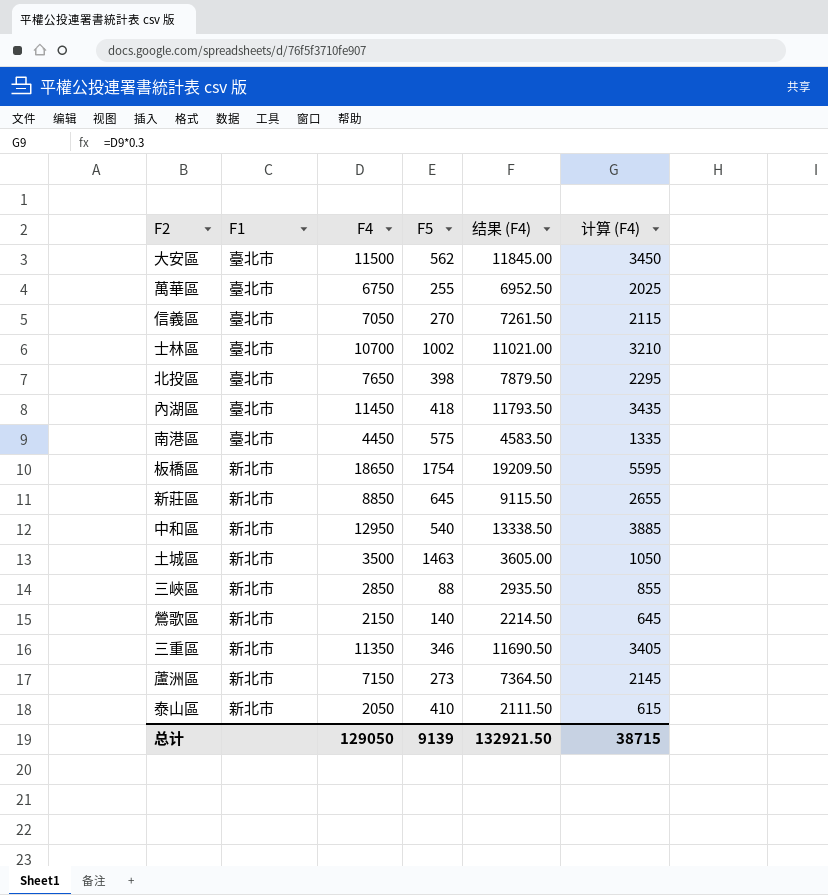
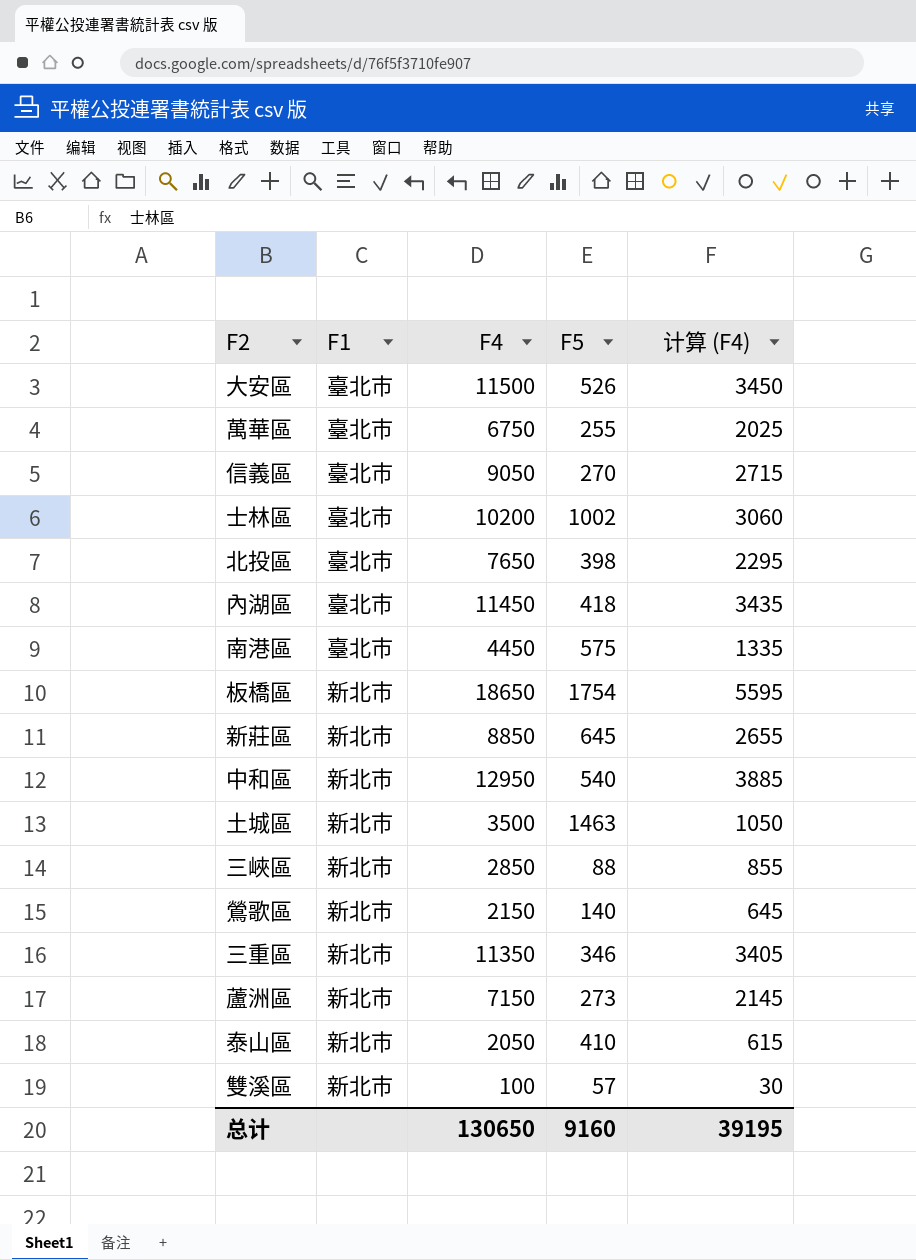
column 结果 (F4) | formula: [F4] * 1.03 -> none
大安區 | F5: 562 -> 526
信義區 | F4: 7050 -> 9050
信義區 | 计算 (F4): 2115 -> 2715
士林區 | F4: 10700 -> 10200
士林區 | 计算 (F4): 3210 -> 3060
row 雙溪區: none -> 新北市 | 100 | 57 | 30
总计 | F4: 129050 -> 130650
总计 | F5: 9139 -> 9160
总计 | 计算 (F4): 38715 -> 39195

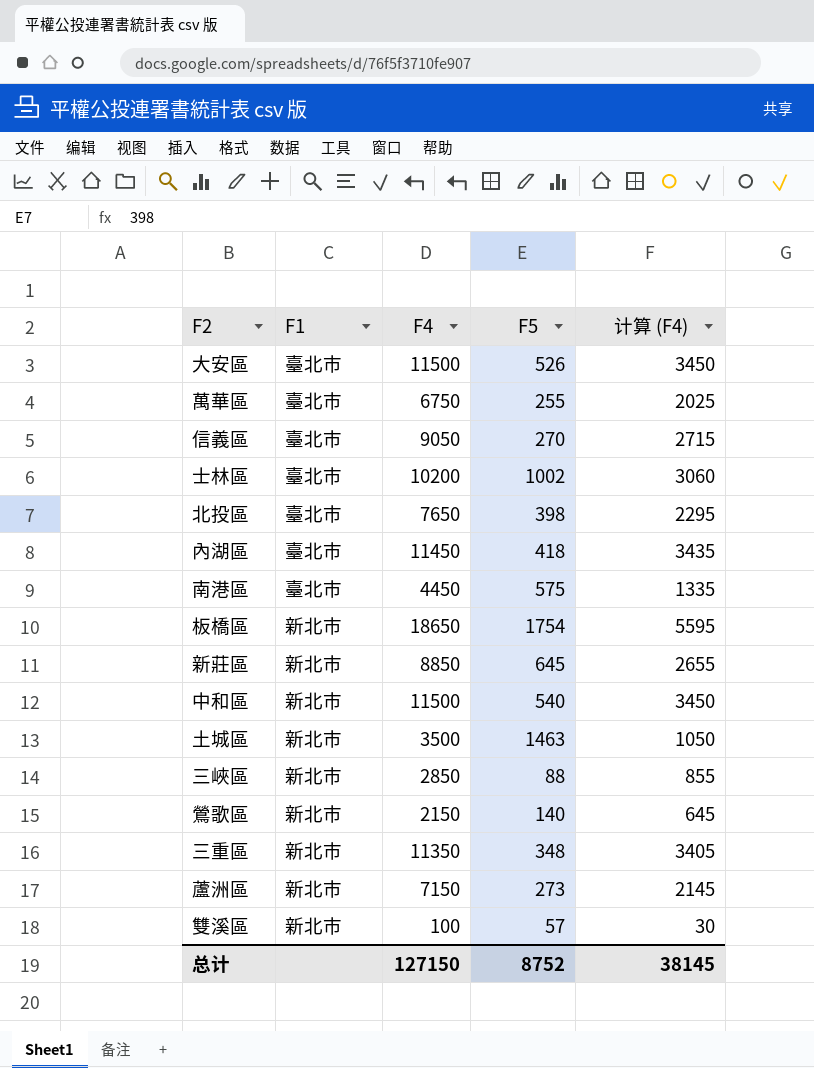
row 泰山區: 新北市 | 2050 | 410 | 615 -> none
中和區 | F4: 12950 -> 11500
中和區 | 计算 (F4): 3885 -> 3450
三重區 | F5: 346 -> 348
总计 | F4: 130650 -> 127150
总计 | F5: 9160 -> 8752
总计 | 计算 (F4): 39195 -> 38145

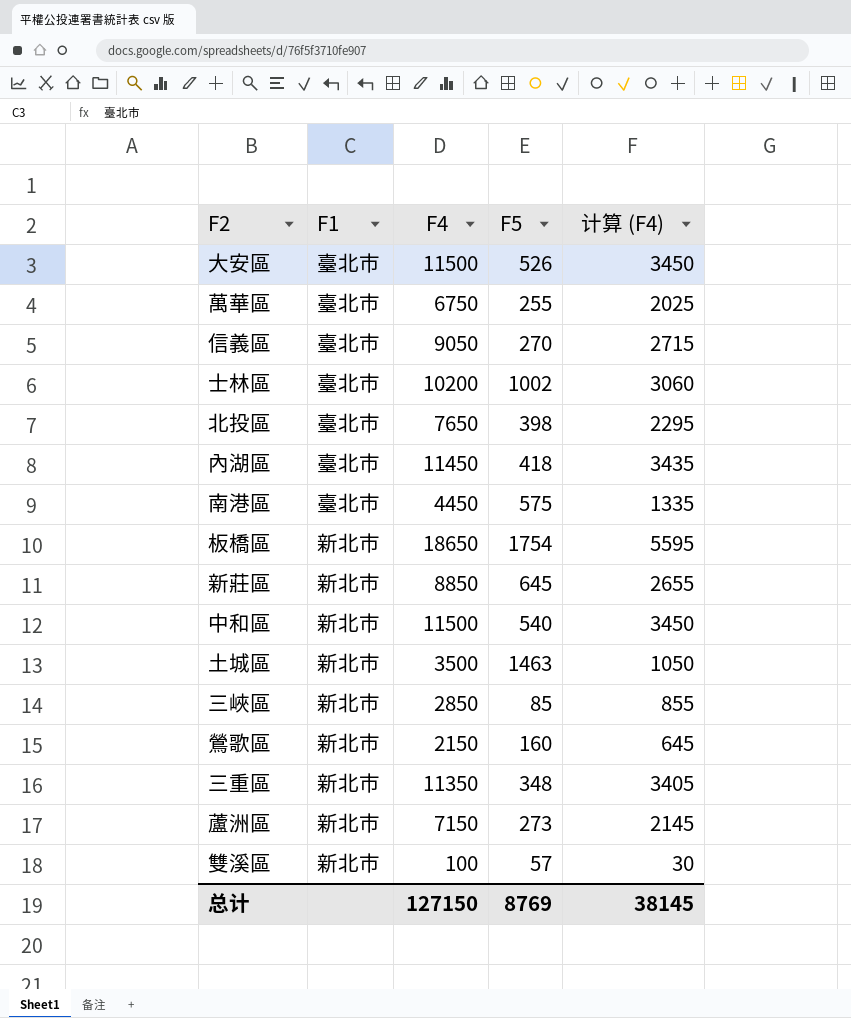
三峽區 | F5: 88 -> 85
鶯歌區 | F5: 140 -> 160
总计 | F5: 8752 -> 8769

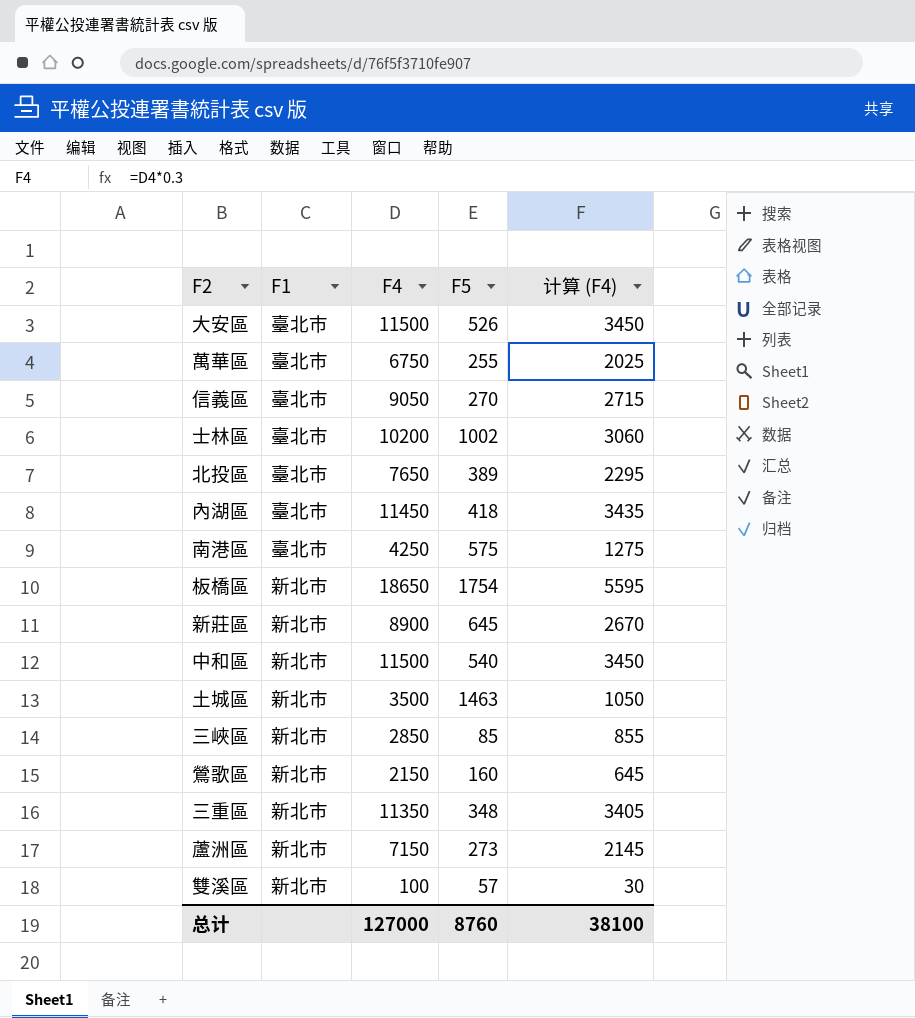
北投區 | F5: 398 -> 389
南港區 | F4: 4450 -> 4250
南港區 | 计算 (F4): 1335 -> 1275
新莊區 | F4: 8850 -> 8900
新莊區 | 计算 (F4): 2655 -> 2670
总计 | F4: 127150 -> 127000
总计 | F5: 8769 -> 8760
总计 | 计算 (F4): 38145 -> 38100

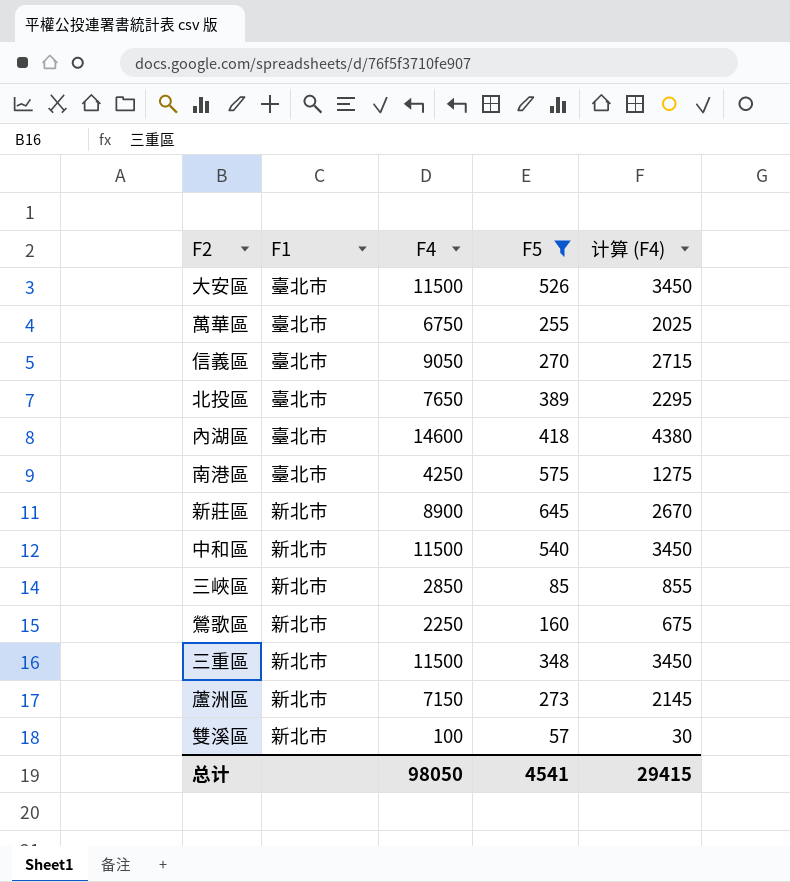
filter: none -> F5 <= 645
內湖區 | F4: 11450 -> 14600
內湖區 | 计算 (F4): 3435 -> 4380
鶯歌區 | F4: 2150 -> 2250
鶯歌區 | 计算 (F4): 645 -> 675
三重區 | F4: 11350 -> 11500
三重區 | 计算 (F4): 3405 -> 3450
总计 | F4: 127000 -> 98050
总计 | F5: 8760 -> 4541
总计 | 计算 (F4): 38100 -> 29415

